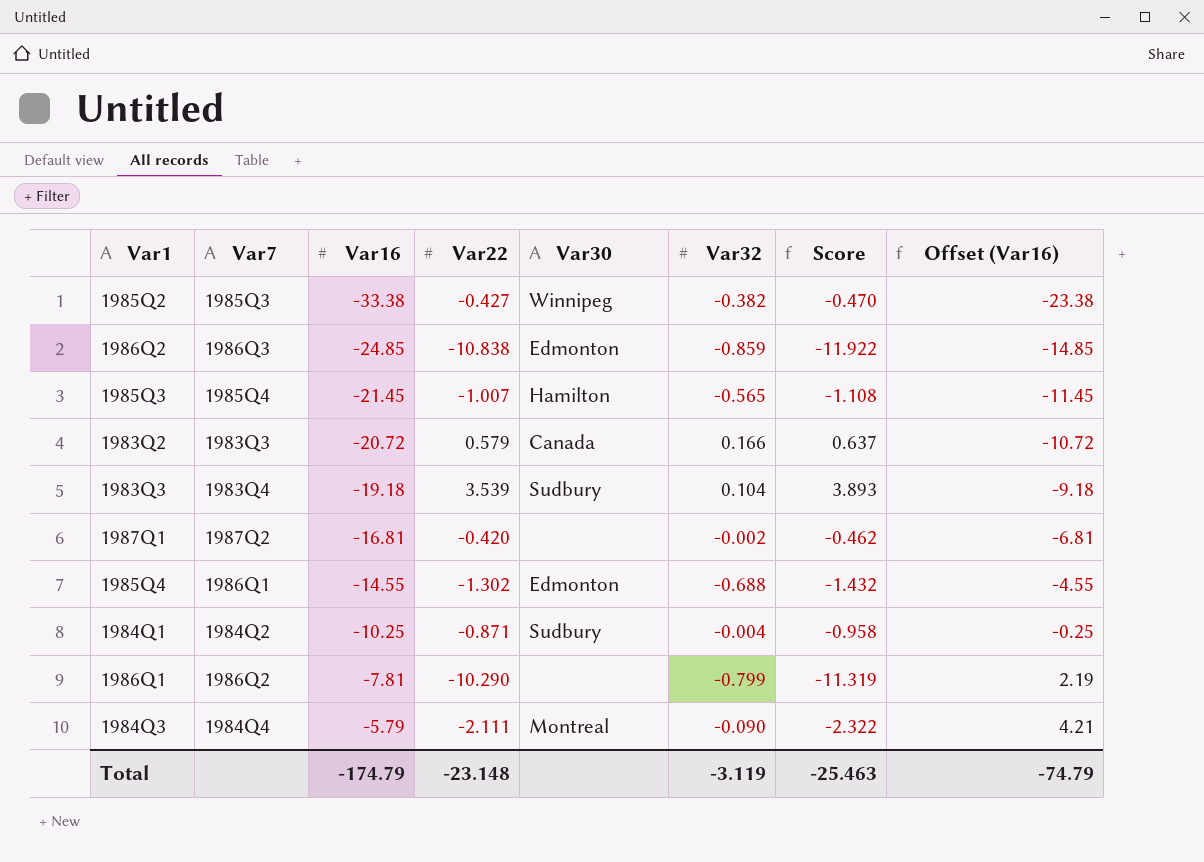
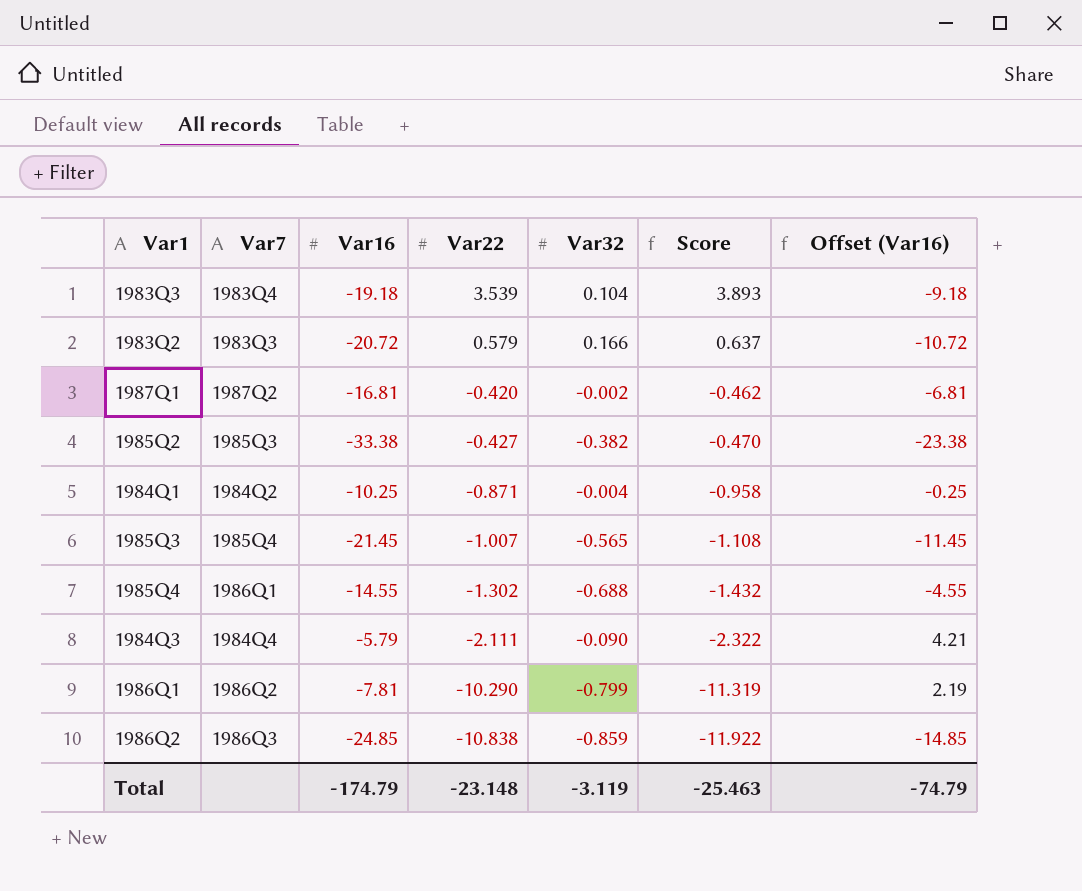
row order: Var16 ascending -> Var22 descending
column Var30 | position: 5 -> none

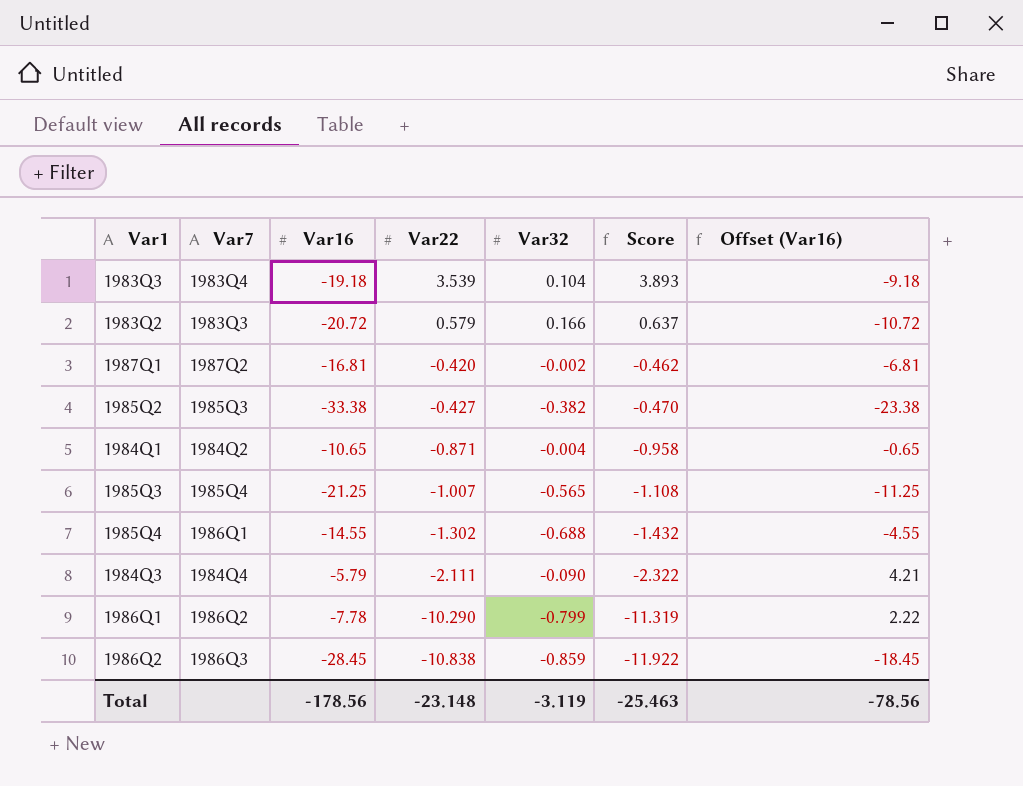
1984Q1 | Var16: -10.25 -> -10.65
1984Q1 | Offset (Var16): -0.25 -> -0.65
1985Q3 | Var16: -21.45 -> -21.25
1985Q3 | Offset (Var16): -11.45 -> -11.25
1986Q1 | Var16: -7.81 -> -7.78
1986Q1 | Offset (Var16): 2.19 -> 2.22
1986Q2 | Var16: -24.85 -> -28.45
1986Q2 | Offset (Var16): -14.85 -> -18.45
Total | Var16: -174.79 -> -178.56
Total | Offset (Var16): -74.79 -> -78.56

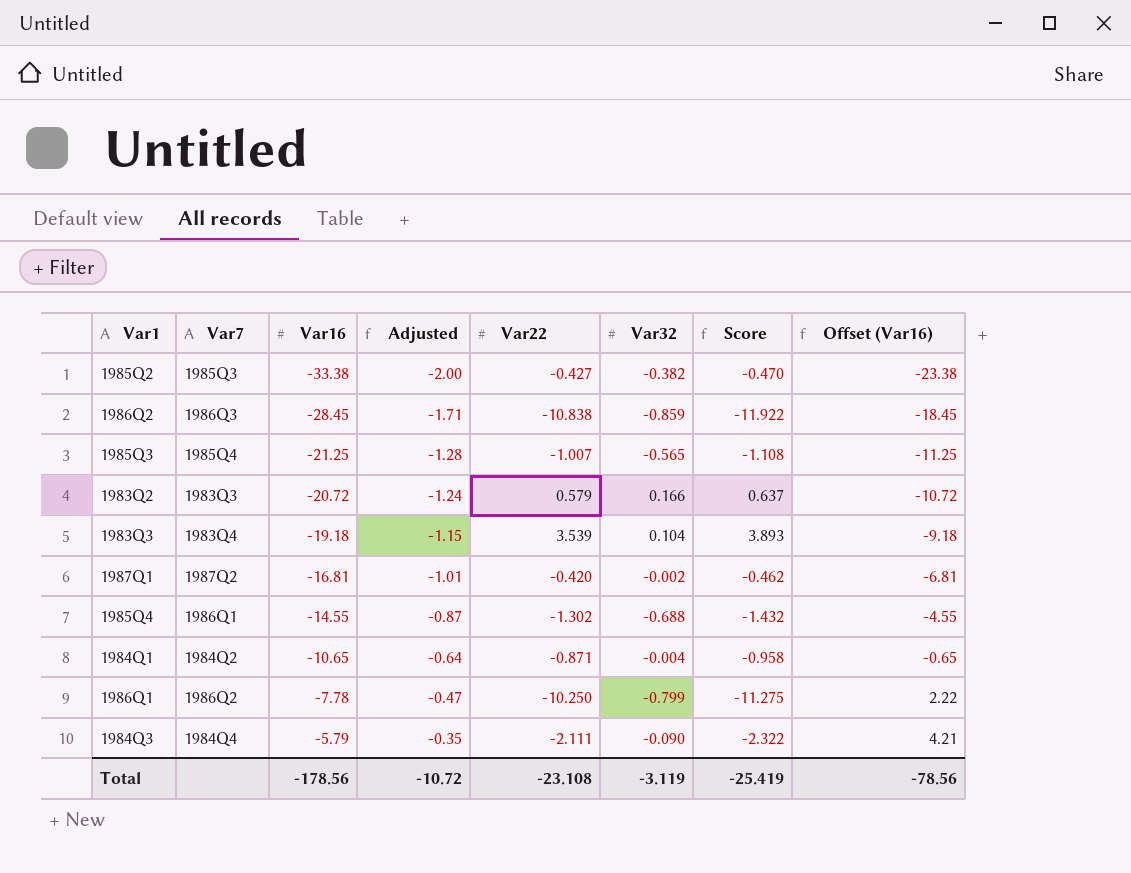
row order: Var22 descending -> Var16 ascending
column Adjusted | formula: none -> [Var16] * 0.06
1986Q1 | Var22: -10.290 -> -10.250
1986Q1 | Score: -11.319 -> -11.275
Total | Var22: -23.148 -> -23.108
Total | Score: -25.463 -> -25.419

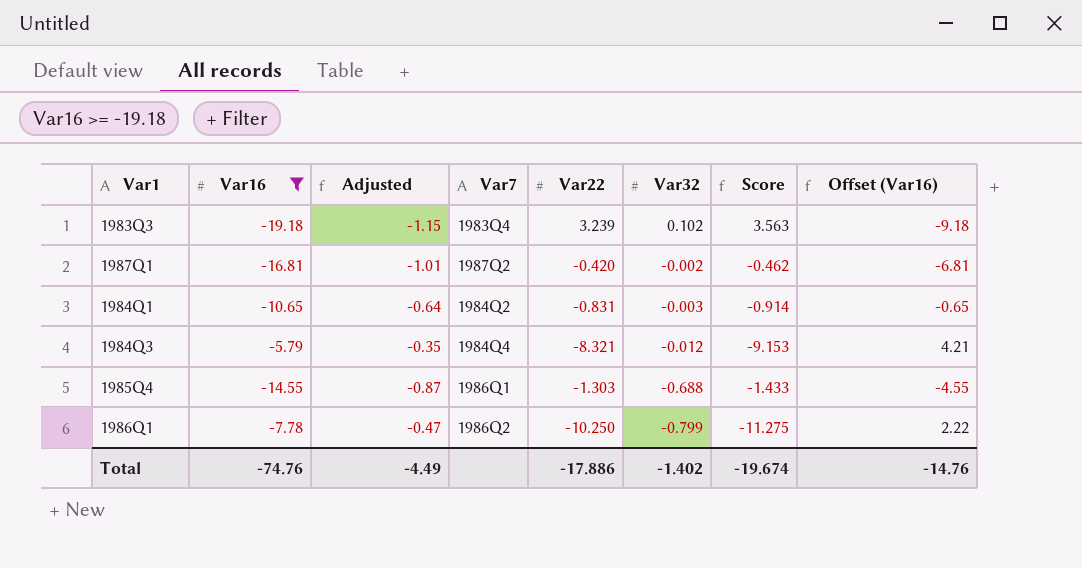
filter: none -> Var16 >= -19.18
row order: Var16 ascending -> Var32 descending
column Var7 | position: 2 -> 4
1983Q3 | Var22: 3.539 -> 3.239
1983Q3 | Var32: 0.104 -> 0.102
1983Q3 | Score: 3.893 -> 3.563
1984Q1 | Var22: -0.871 -> -0.831
1984Q1 | Var32: -0.004 -> -0.003
1984Q1 | Score: -0.958 -> -0.914
1984Q3 | Var22: -2.111 -> -8.321
1984Q3 | Var32: -0.090 -> -0.012
1984Q3 | Score: -2.322 -> -9.153
1985Q4 | Var22: -1.302 -> -1.303
1985Q4 | Score: -1.432 -> -1.433
Total | Var16: -178.56 -> -74.76
Total | Adjusted: -10.72 -> -4.49
Total | Var22: -23.108 -> -17.886
Total | Var32: -3.119 -> -1.402
Total | Score: -25.419 -> -19.674
Total | Offset (Var16): -78.56 -> -14.76

